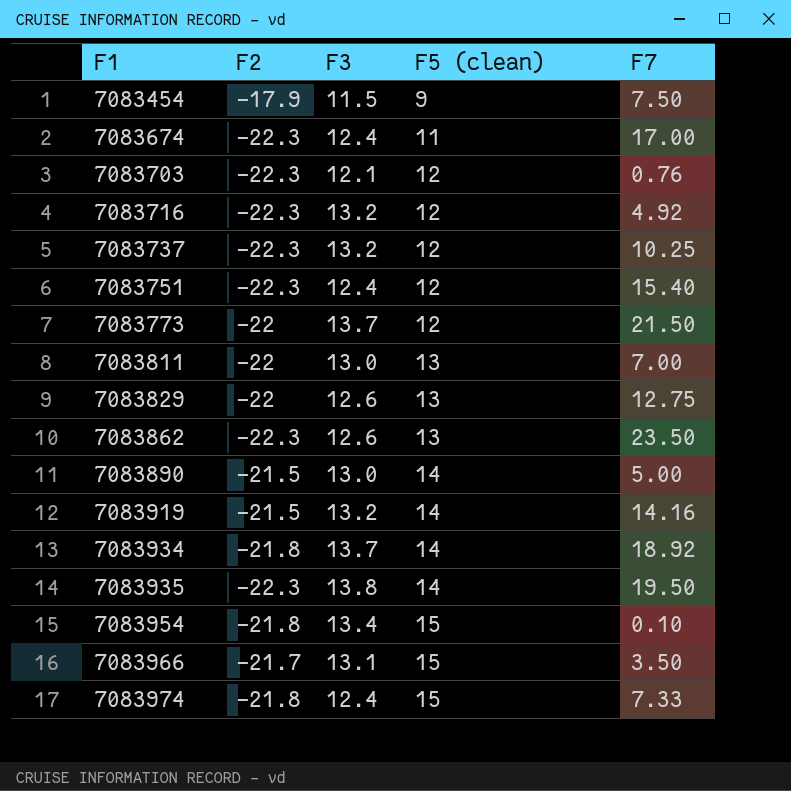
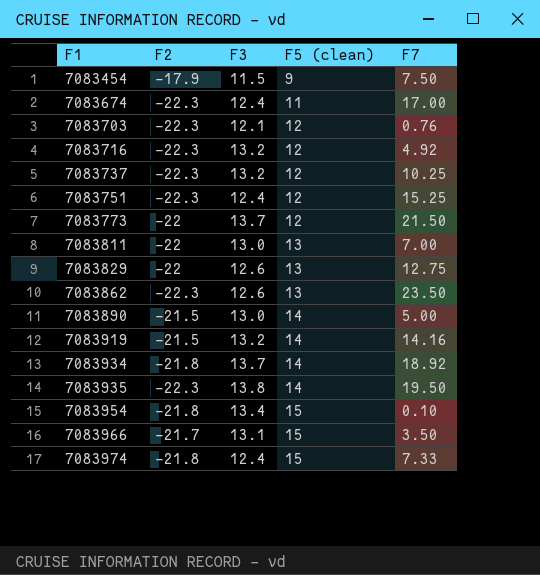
7083751 | F7: 15.40 -> 15.25

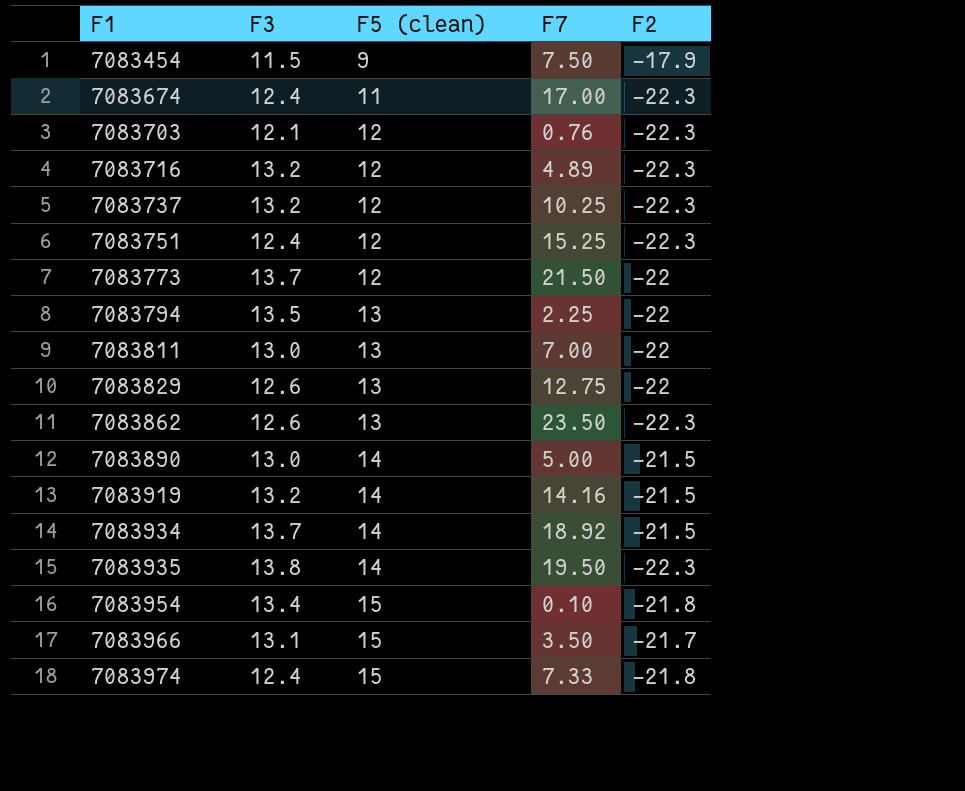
column F2 | position: 2 -> 5
7083716 | F7: 4.92 -> 4.89
row 7083794: none -> 13.5 | 13 | 2.25 | -22
7083934 | F2: -21.8 -> -21.5

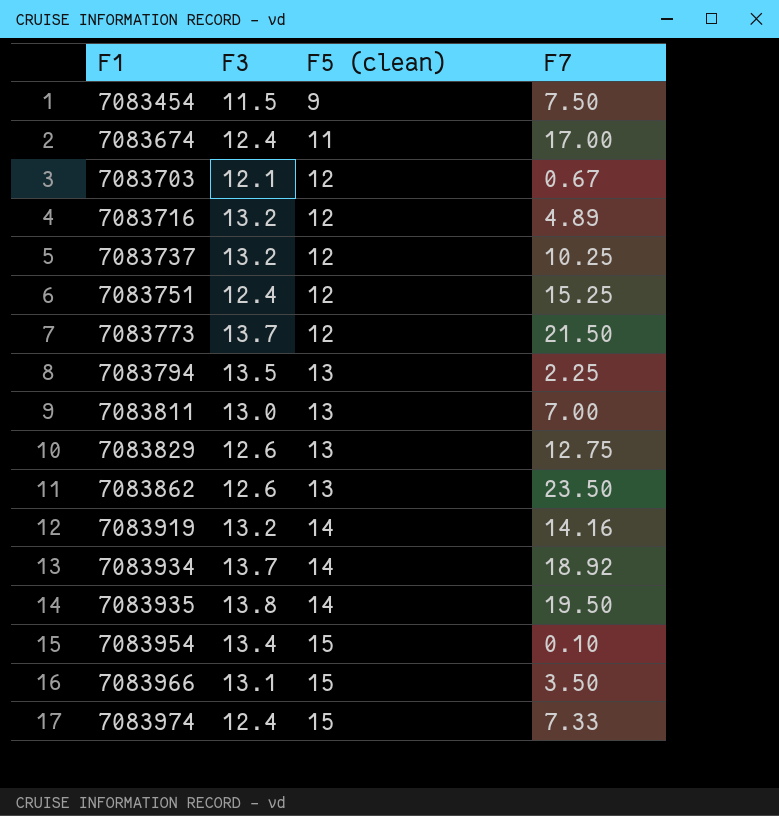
column F2 | position: 5 -> none
row 7083890: 13.0 | 14 | 5.00 | -21.5 -> none
7083703 | F7: 0.76 -> 0.67

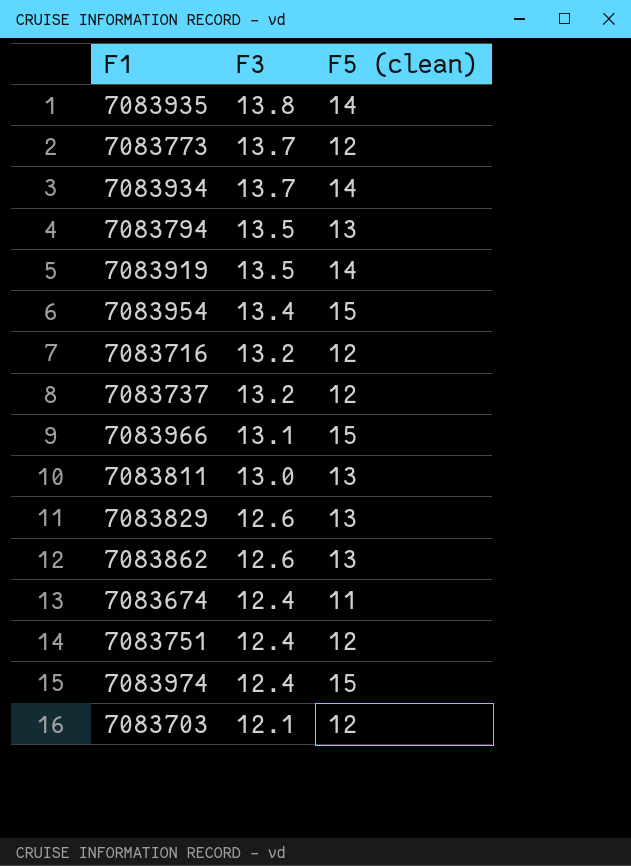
row order: F1 ascending -> F3 descending
column F7 | position: 4 -> none
row 7083454: 11.5 | 9 | 7.50 -> none
7083919 | F3: 13.2 -> 13.5

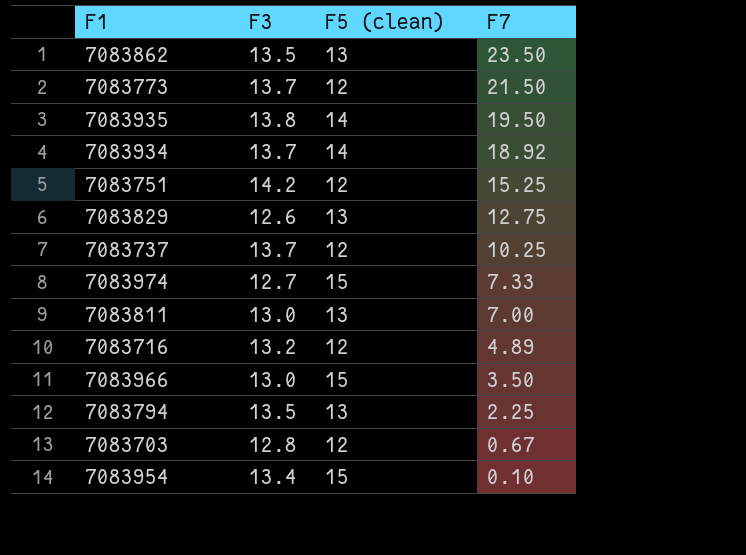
row order: F3 descending -> F7 descending
column F7 | position: none -> 4
row 7083919: 13.5 | 14 -> none
row 7083674: 12.4 | 11 -> none
7083862 | F3: 12.6 -> 13.5
7083751 | F3: 12.4 -> 14.2
7083737 | F3: 13.2 -> 13.7
7083974 | F3: 12.4 -> 12.7
7083966 | F3: 13.1 -> 13.0
7083703 | F3: 12.1 -> 12.8

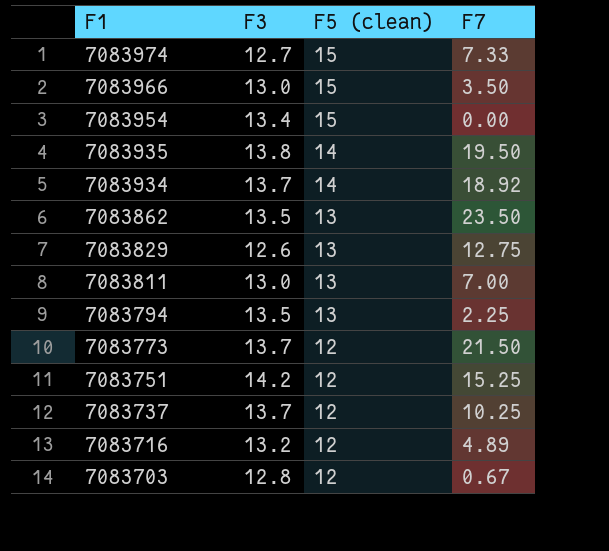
row order: F7 descending -> F1 descending
7083954 | F7: 0.10 -> 0.00

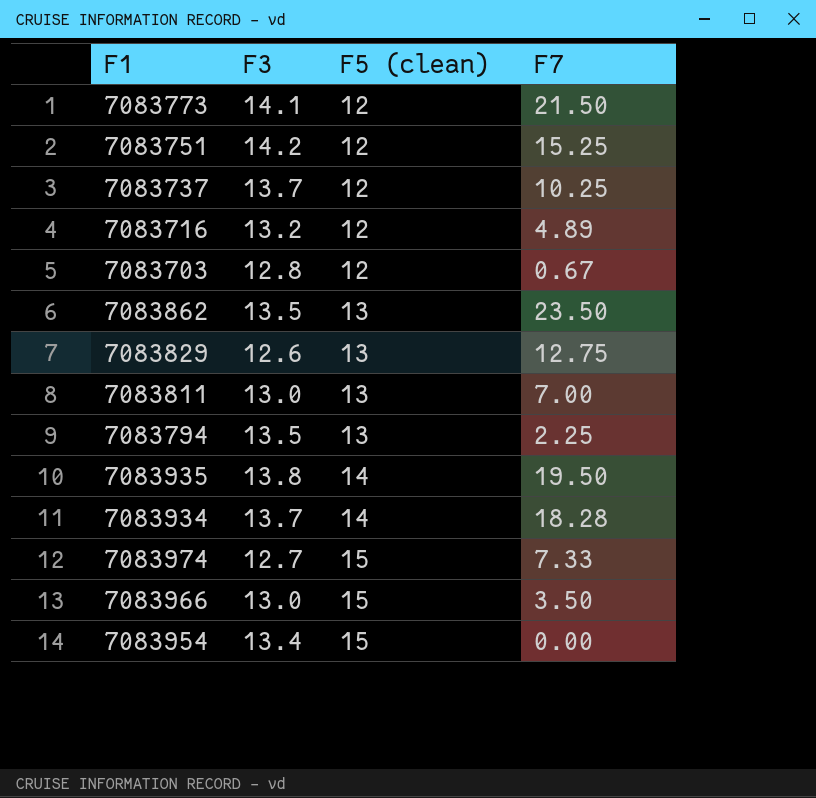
row order: F1 descending -> F5 (clean) ascending
7083773 | F3: 13.7 -> 14.1
7083934 | F7: 18.92 -> 18.28

